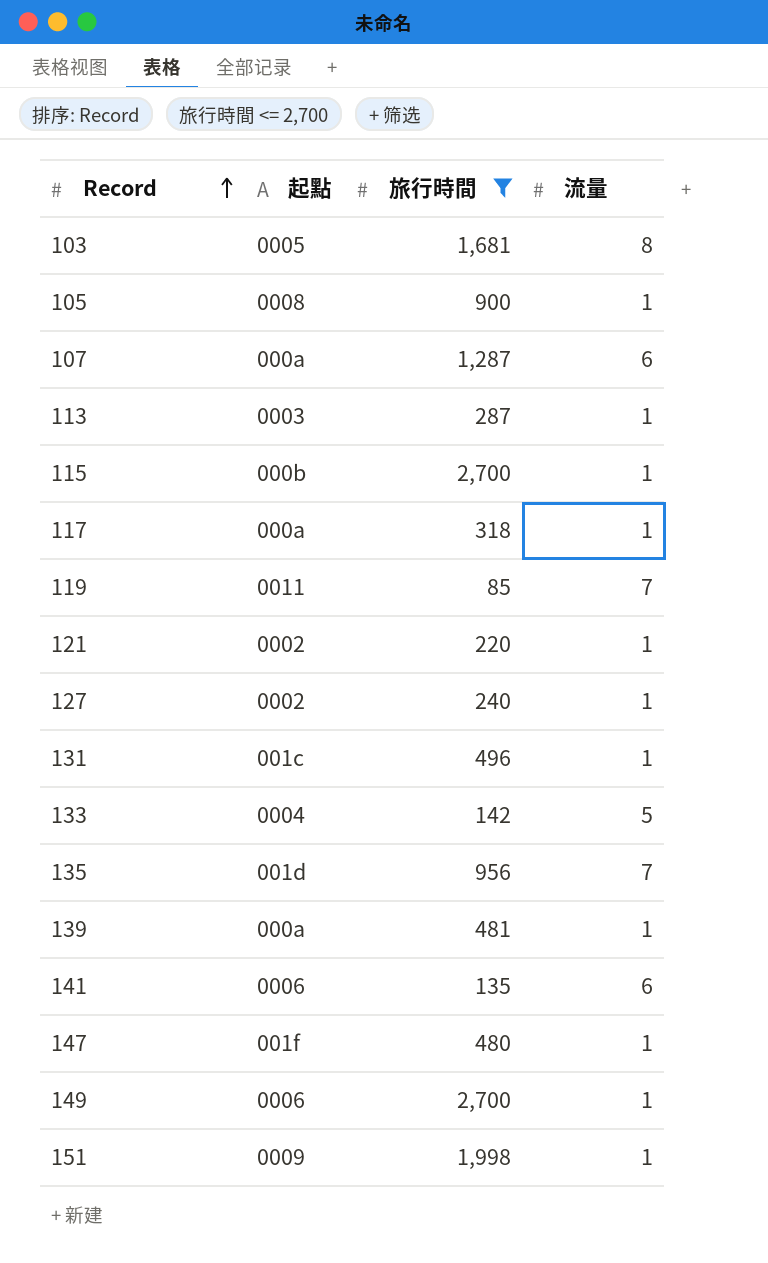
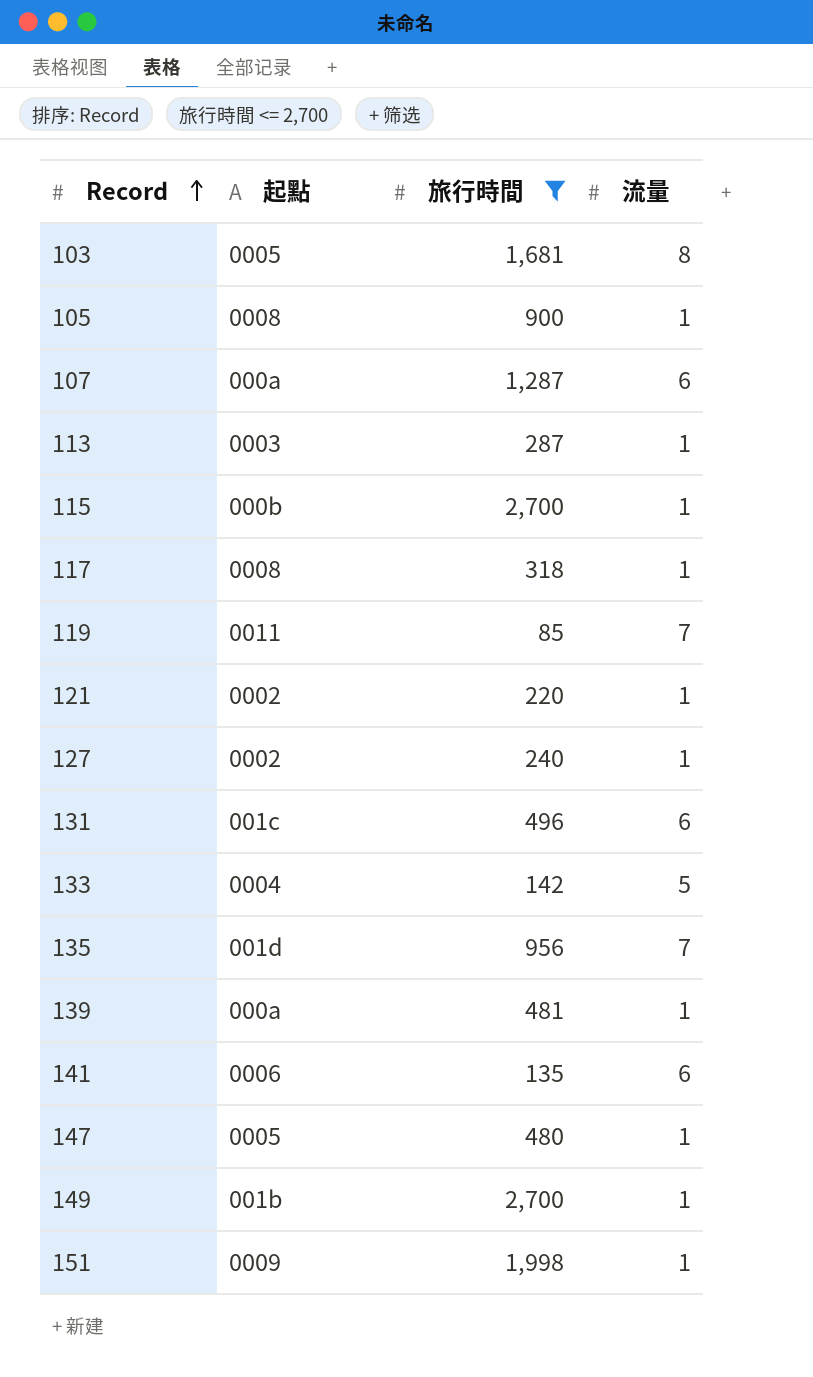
117 | 起點: 000a -> 0008
131 | 流量: 1 -> 6
147 | 起點: 001f -> 0005
149 | 起點: 0006 -> 001b

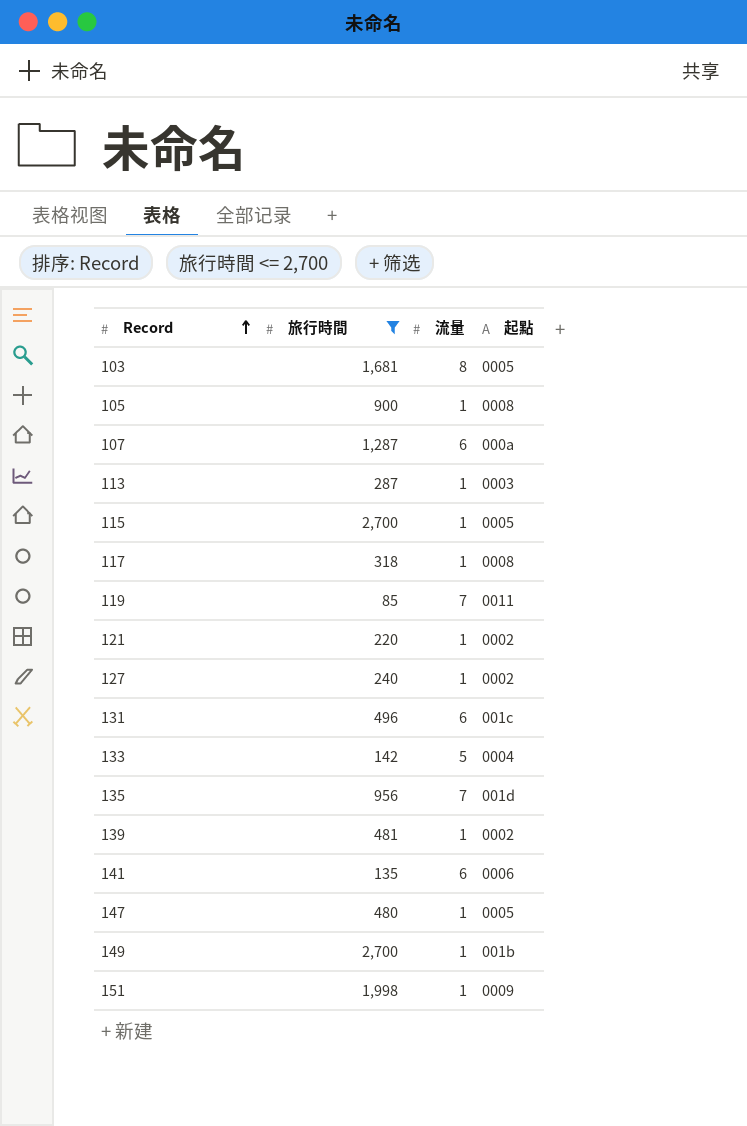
column 起點 | position: 2 -> 4
115 | 起點: 000b -> 0005
139 | 起點: 000a -> 0002

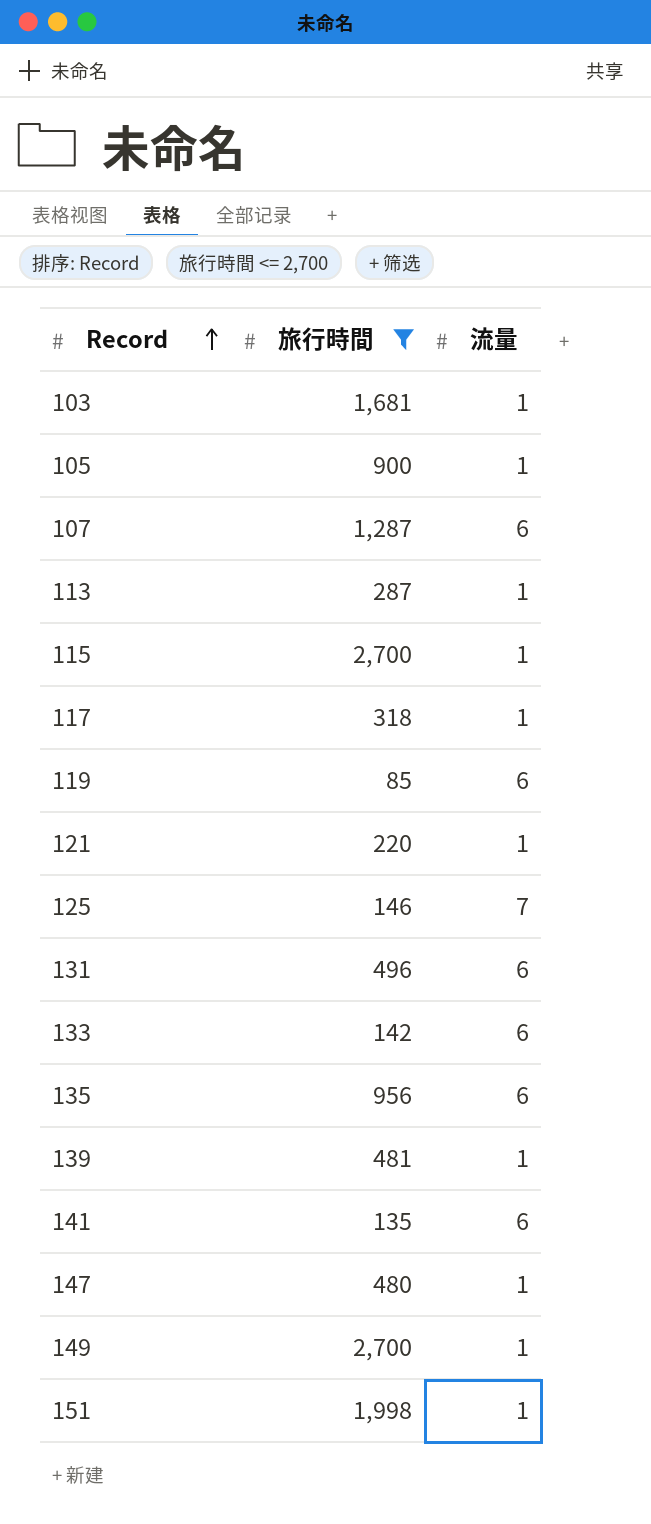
column 起點 | position: 4 -> none
row 127: 240 | 1 | 0002 -> none
103 | 流量: 8 -> 1
119 | 流量: 7 -> 6
row 125: none -> 146 | 7
133 | 流量: 5 -> 6
135 | 流量: 7 -> 6

